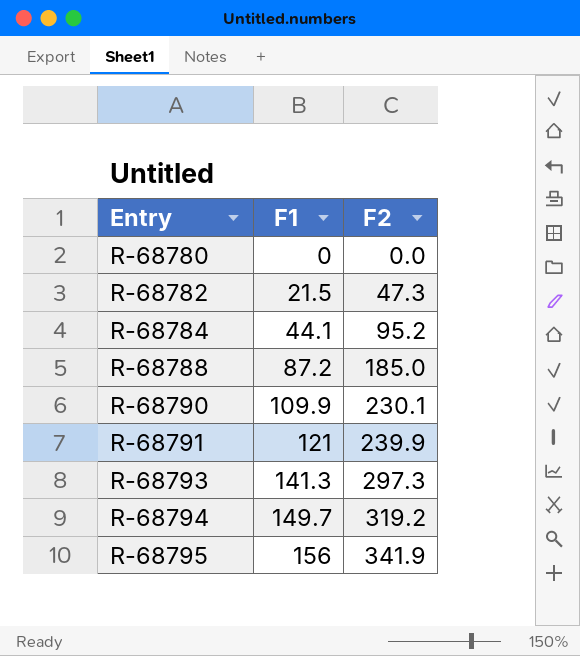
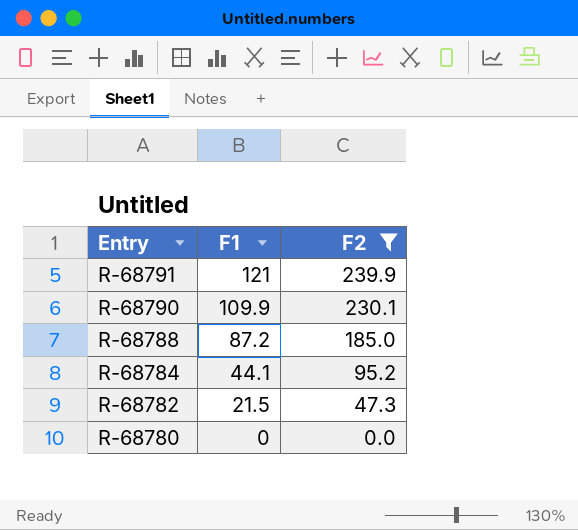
filter: none -> F2 <= 239.9
row order: Entry ascending -> Entry descending

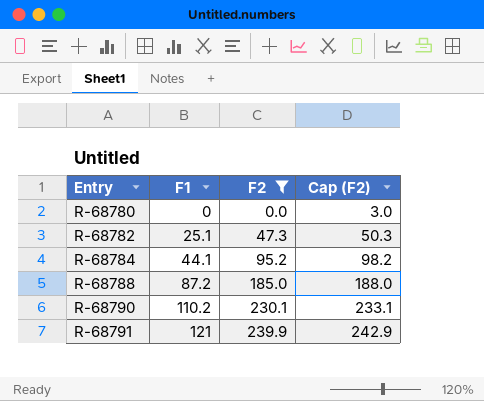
row order: Entry descending -> Entry ascending
column Cap (F2) | formula: none -> [F2] + 3
R-68782 | F1: 21.5 -> 25.1
R-68790 | F1: 109.9 -> 110.2

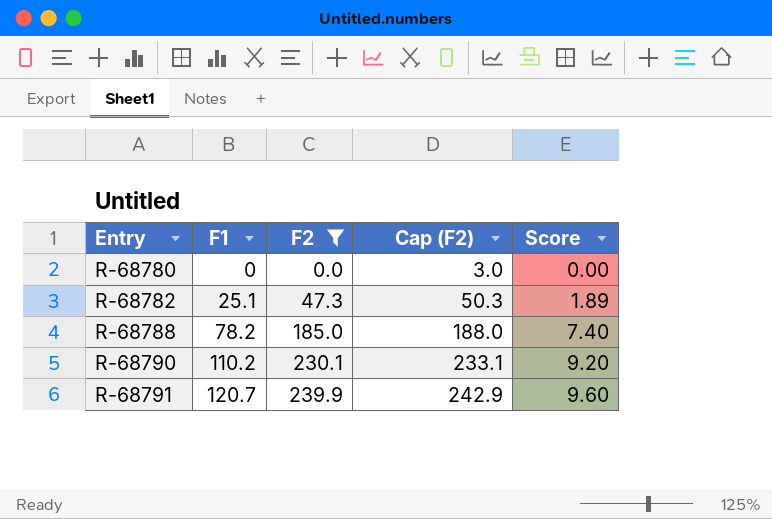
column Score | formula: none -> [F2] * 0.04
row R-68784: 44.1 | 95.2 | 98.2 -> none
R-68788 | F1: 87.2 -> 78.2
R-68791 | F1: 121 -> 120.7

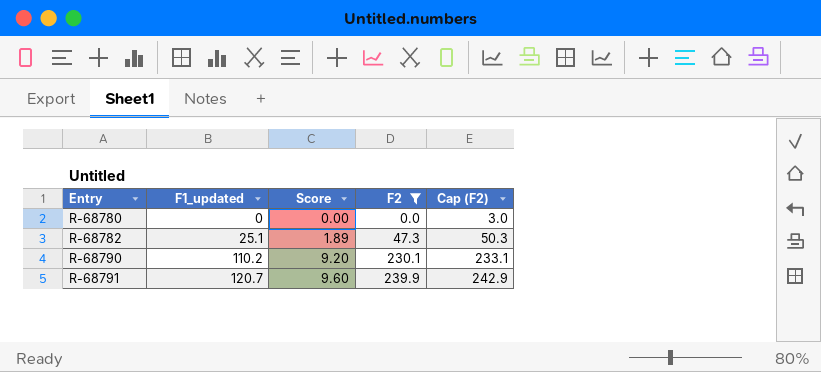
column name: F1 -> F1_updated
column Score | position: 5 -> 3
row R-68788: 78.2 | 185.0 | 188.0 | 7.40 -> none

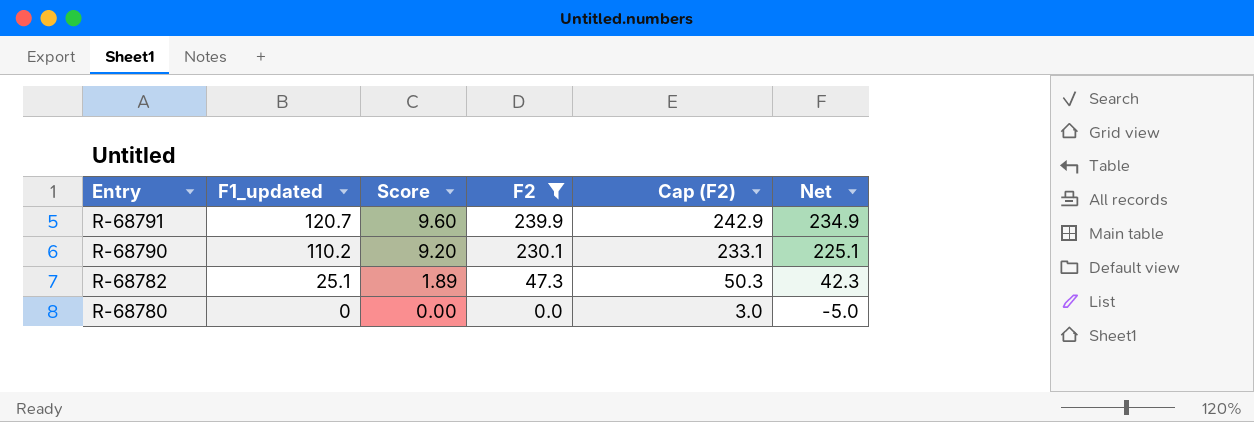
row order: Entry ascending -> Entry descending
column Net | formula: none -> [F2] - 5

